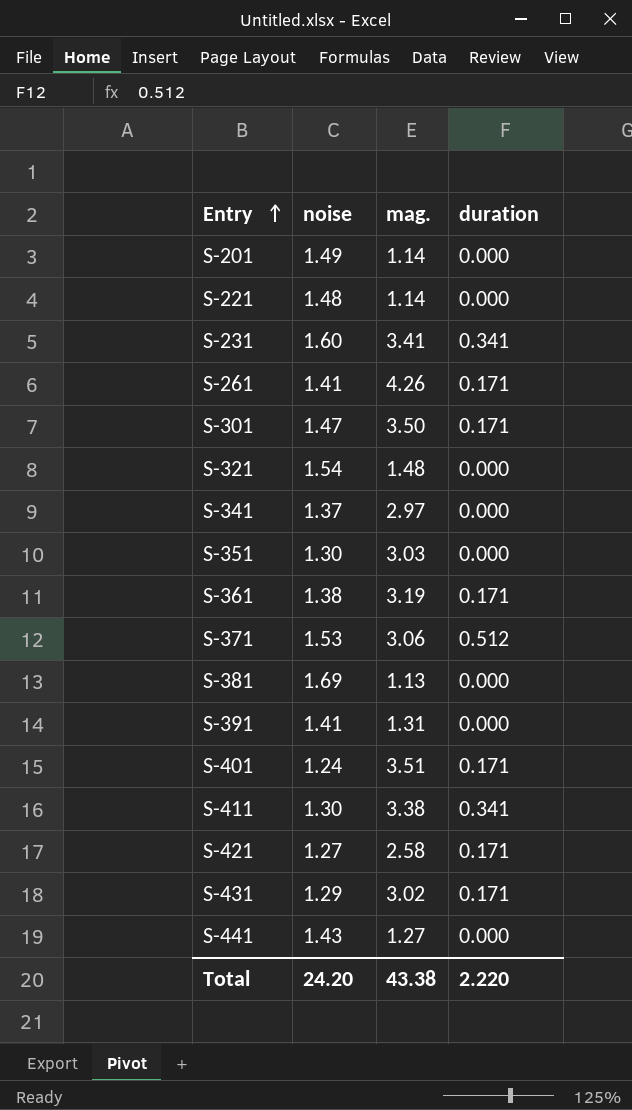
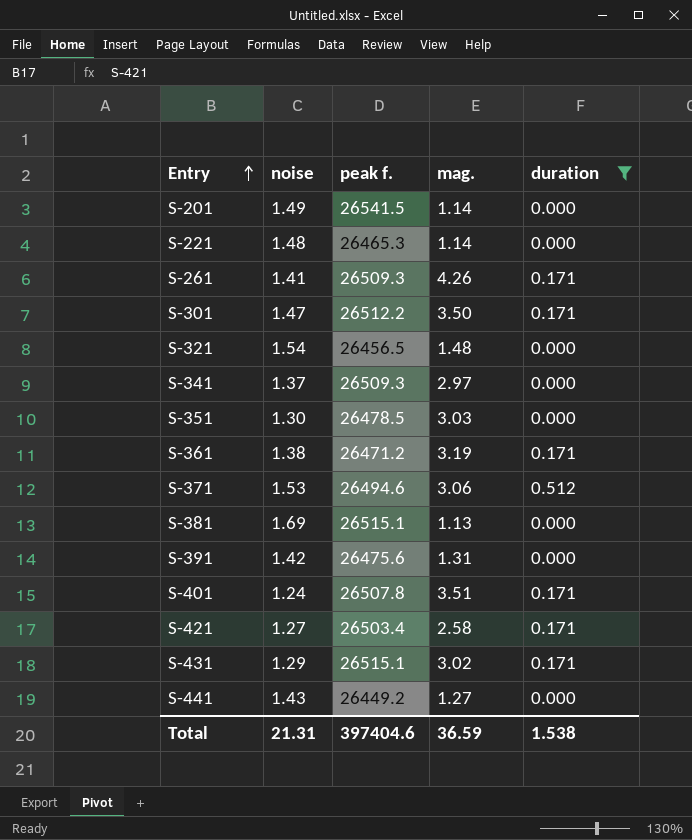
filter: none -> duration != 0.341
column peak f. | position: none -> 3
S-391 | noise: 1.41 -> 1.42
Total | noise: 24.20 -> 21.31
Total | mag.: 43.38 -> 36.59
Total | duration: 2.220 -> 1.538

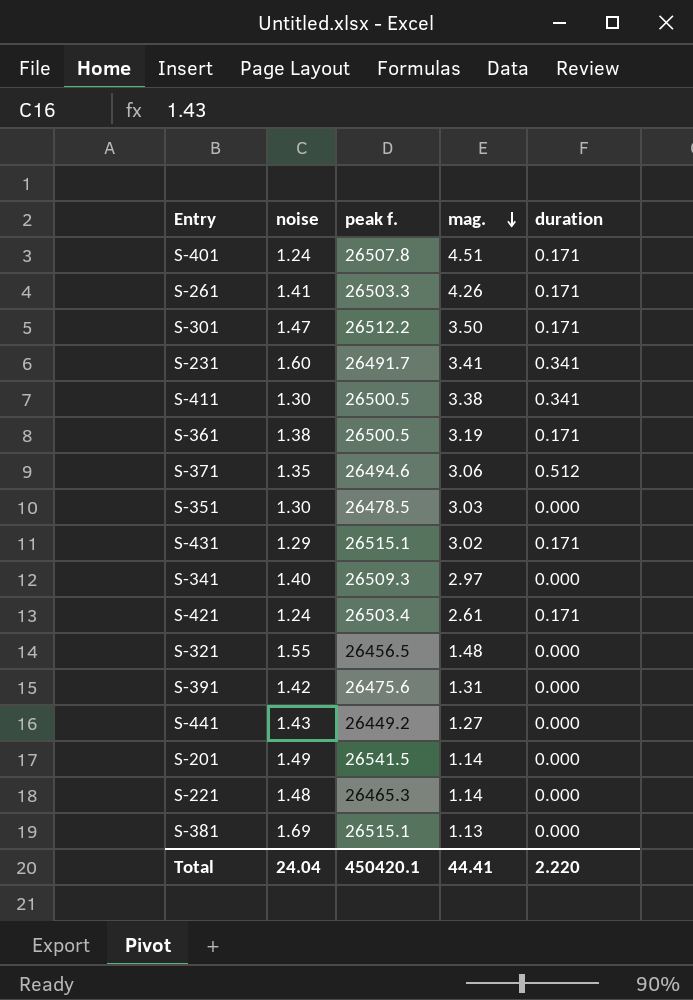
filter: duration != 0.341 -> none
row order: Entry ascending -> mag. descending
S-401 | mag.: 3.51 -> 4.51
S-261 | peak f.: 26509.3 -> 26503.3
S-361 | peak f.: 26471.2 -> 26500.5
S-371 | noise: 1.53 -> 1.35
S-341 | noise: 1.37 -> 1.40
S-421 | noise: 1.27 -> 1.24
S-421 | mag.: 2.58 -> 2.61
S-321 | noise: 1.54 -> 1.55
Total | noise: 21.31 -> 24.04
Total | peak f.: 397404.6 -> 450420.1
Total | mag.: 36.59 -> 44.41
Total | duration: 1.538 -> 2.220

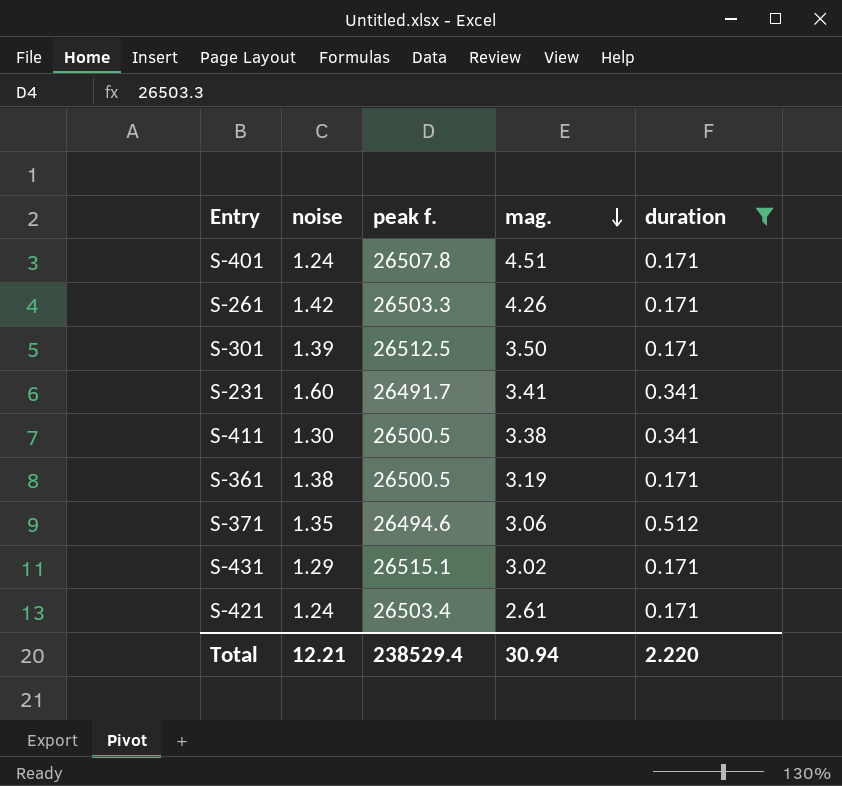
filter: none -> duration != 0.000
S-261 | noise: 1.41 -> 1.42
S-301 | noise: 1.47 -> 1.39
S-301 | peak f.: 26512.2 -> 26512.5
Total | noise: 24.04 -> 12.21
Total | peak f.: 450420.1 -> 238529.4
Total | mag.: 44.41 -> 30.94

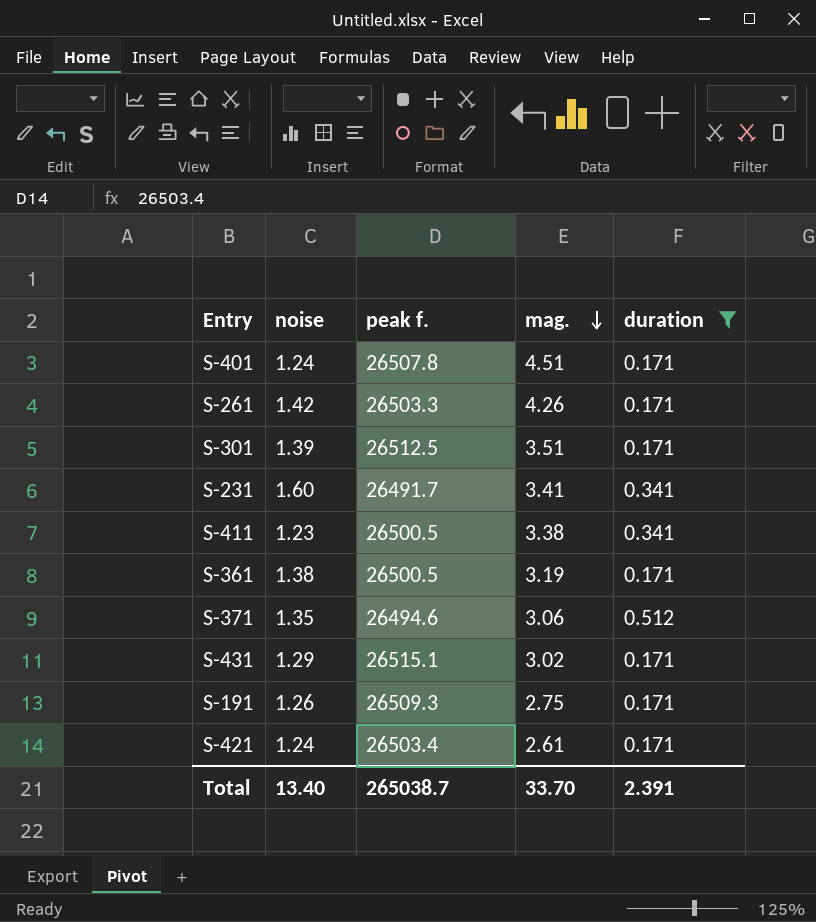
S-301 | mag.: 3.50 -> 3.51
S-411 | noise: 1.30 -> 1.23
row S-191: none -> 1.26 | 26509.3 | 2.75 | 0.171
Total | noise: 12.21 -> 13.40
Total | peak f.: 238529.4 -> 265038.7
Total | mag.: 30.94 -> 33.70
Total | duration: 2.220 -> 2.391

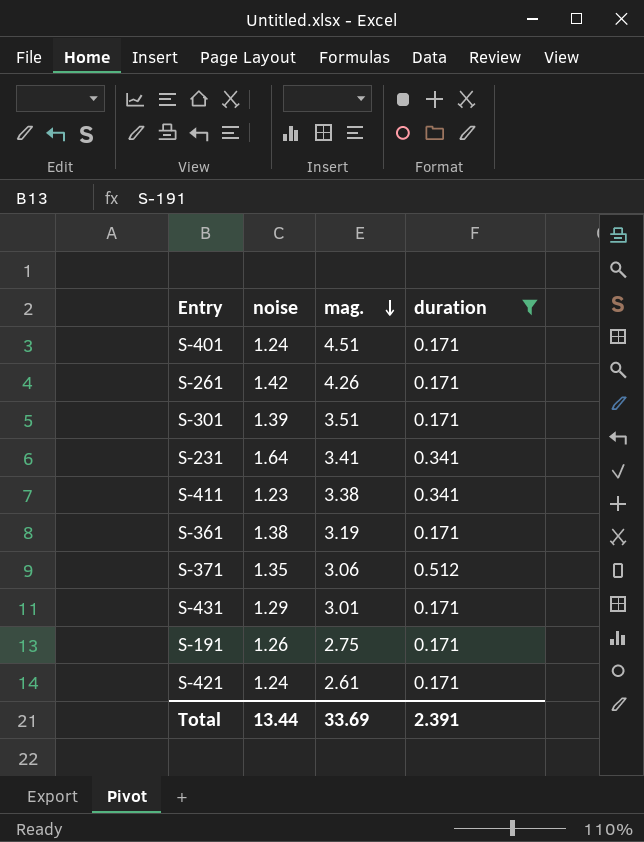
column peak f. | position: 3 -> none
S-231 | noise: 1.60 -> 1.64
S-431 | mag.: 3.02 -> 3.01
Total | noise: 13.40 -> 13.44
Total | mag.: 33.70 -> 33.69

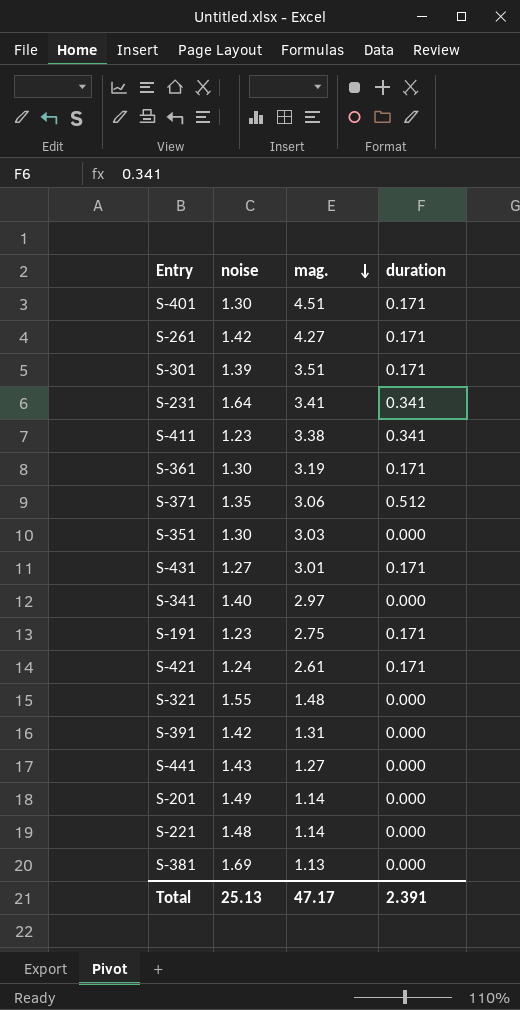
filter: duration != 0.000 -> none
S-401 | noise: 1.24 -> 1.30
S-261 | mag.: 4.26 -> 4.27
S-361 | noise: 1.38 -> 1.30
S-431 | noise: 1.29 -> 1.27
S-191 | noise: 1.26 -> 1.23
Total | noise: 13.44 -> 25.13
Total | mag.: 33.69 -> 47.17

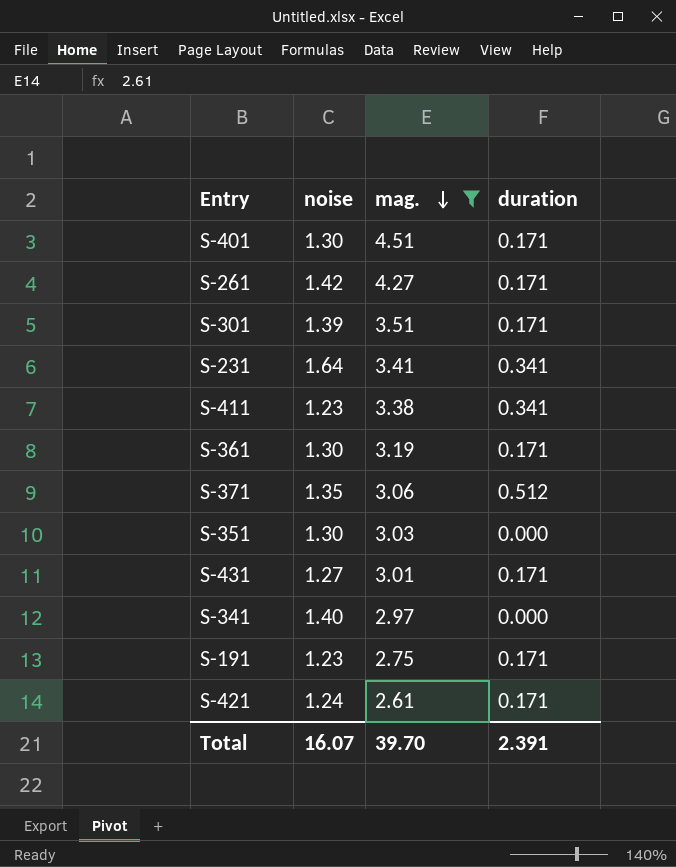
filter: none -> mag. >= 2.61
Total | noise: 25.13 -> 16.07
Total | mag.: 47.17 -> 39.70

